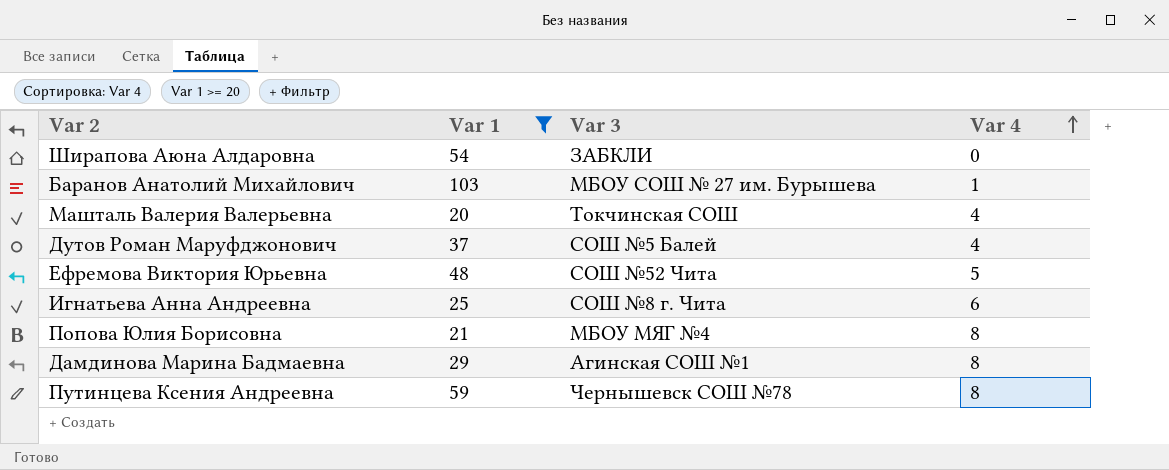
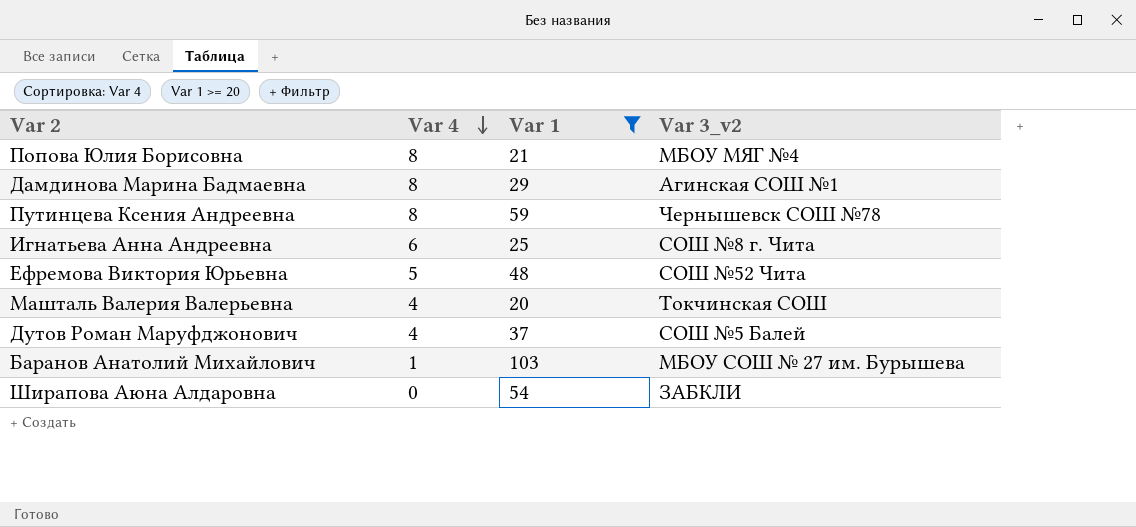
row order: Var 4 ascending -> Var 4 descending
column Var 4 | position: 4 -> 2
column name: Var 3 -> Var 3_v2

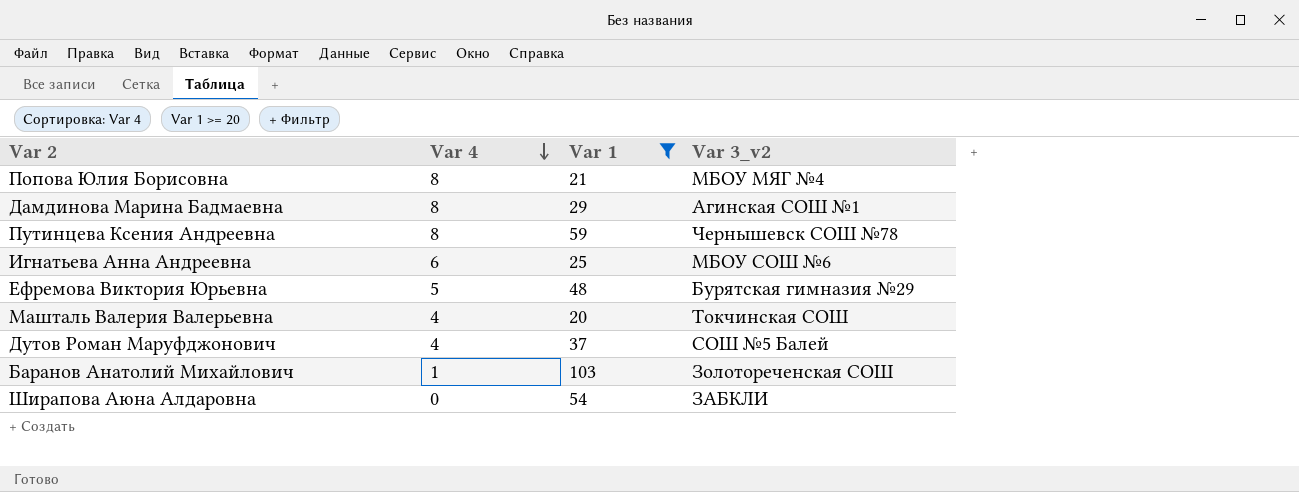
Игнатьева Анна Андреевна | Var 3_v2: СОШ №8 г. Чита -> МБОУ СОШ №6
Ефремова Виктория Юрьевна | Var 3_v2: СОШ №52 Чита -> Бурятская гимназия №29
Баранов Анатолий Михайлович | Var 3_v2: МБОУ СОШ № 27 им. Бурышева -> Золотореченская СОШ

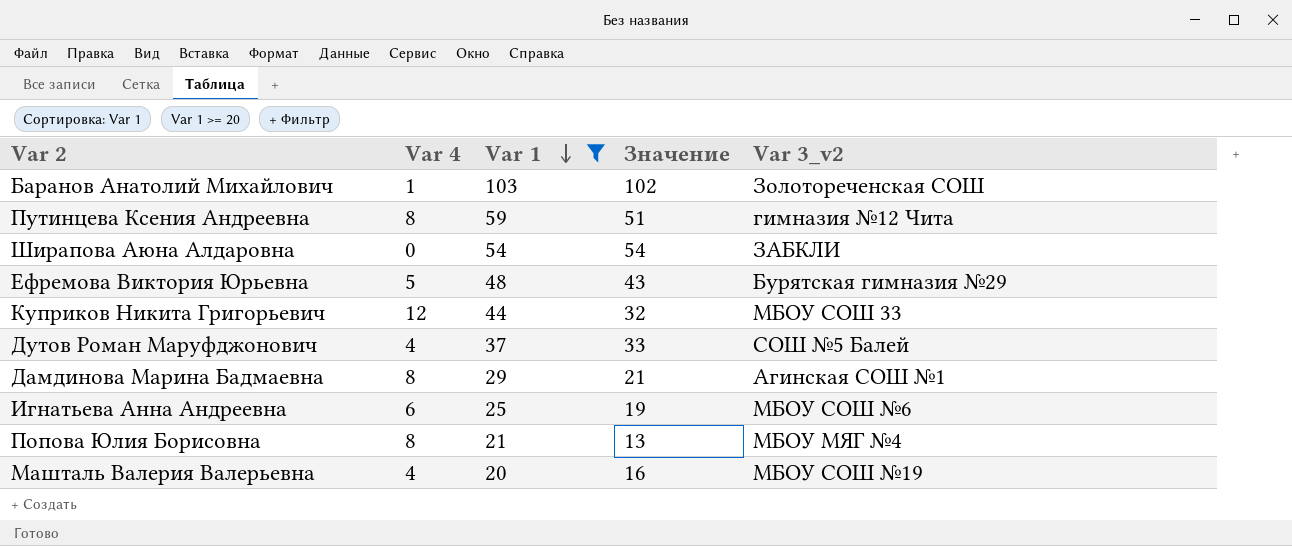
row order: Var 4 descending -> Var 1 descending
column Значение | formula: none -> [Var 1] - [Var 4]
Путинцева Ксения Андреевна | Var 3_v2: Чернышевск СОШ №78 -> гимназия №12 Чита
row Куприков Никита Григорьевич: none -> 12 | 44 | 32 | МБОУ СОШ 33
Машталь Валерия Валерьевна | Var 3_v2: Токчинская СОШ -> МБОУ СОШ №19

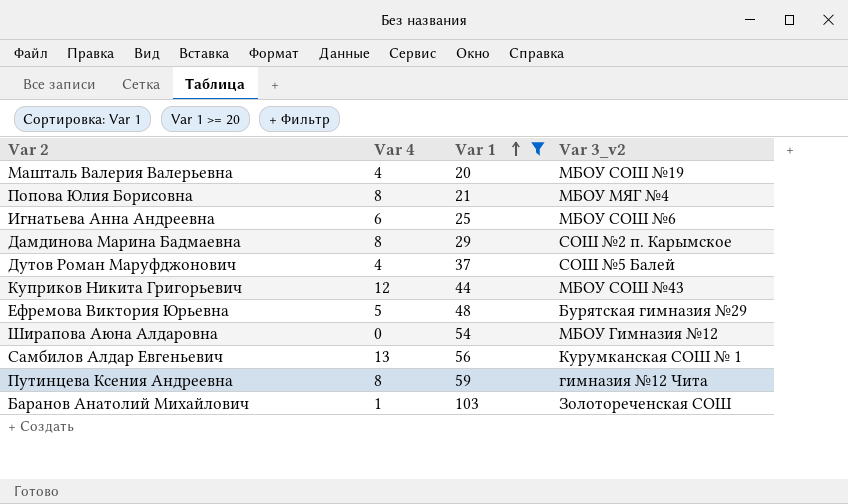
row order: Var 1 descending -> Var 1 ascending
column Значение | formula: [Var 1] - [Var 4] -> none
Дамдинова Марина Бадмаевна | Var 3_v2: Агинская СОШ №1 -> СОШ №2 п. Карымское
Куприков Никита Григорьевич | Var 3_v2: МБОУ СОШ 33 -> МБОУ СОШ №43
Ширапова Аюна Алдаровна | Var 3_v2: ЗАБКЛИ -> МБОУ Гимназия №12
row Самбилов Алдар Евгеньевич: none -> 13 | 56 | Курумканская СОШ № 1

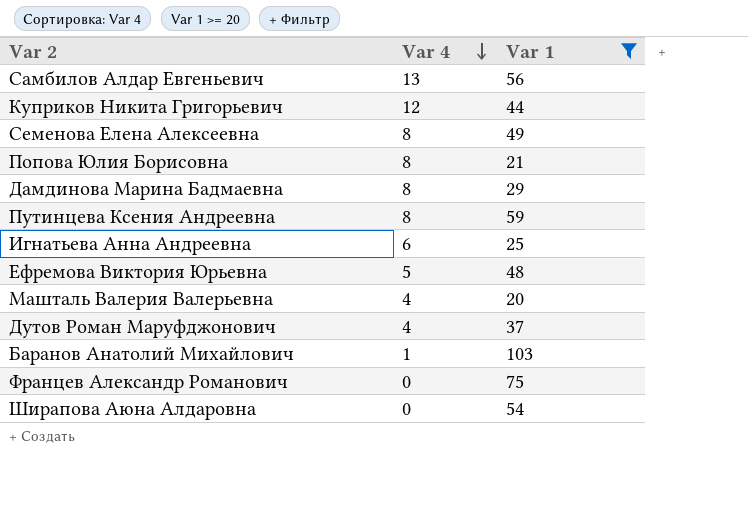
row order: Var 1 ascending -> Var 4 descending
column Var 3_v2 | position: 4 -> none
row Семенова Елена Алексеевна: none -> 8 | 49
row Францев Александр Романович: none -> 0 | 75

